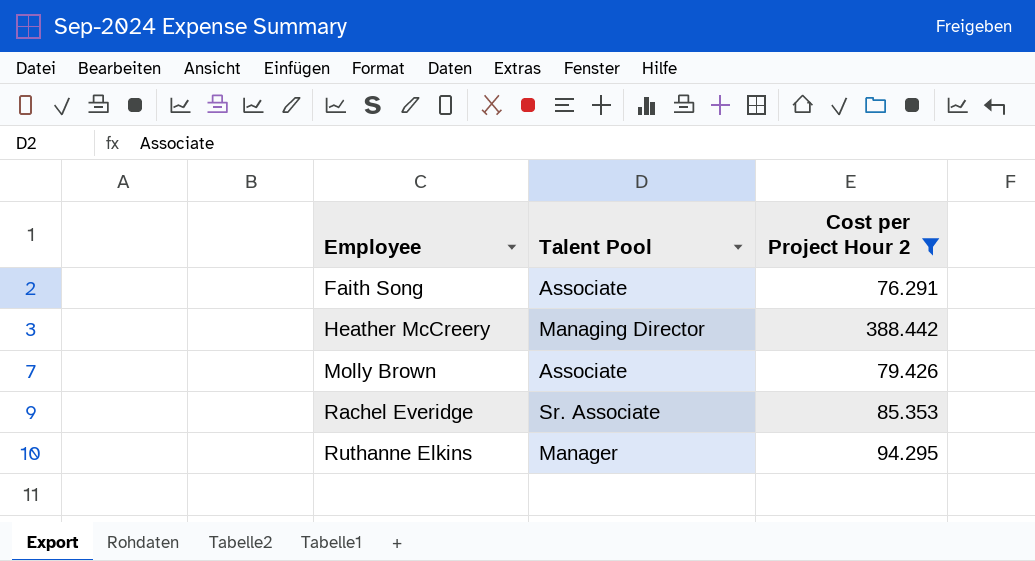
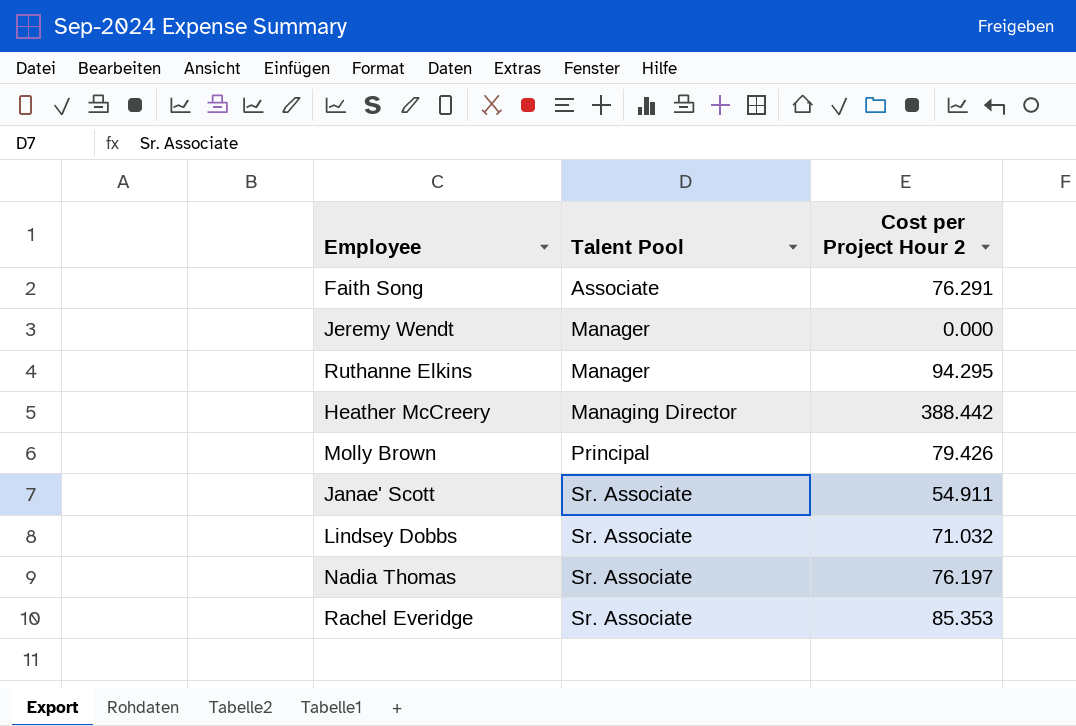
filter: Cost per Project Hour 2 >= 76.291 -> none
row order: Employee ascending -> Talent Pool ascending
Molly Brown | Talent Pool: Associate -> Principal

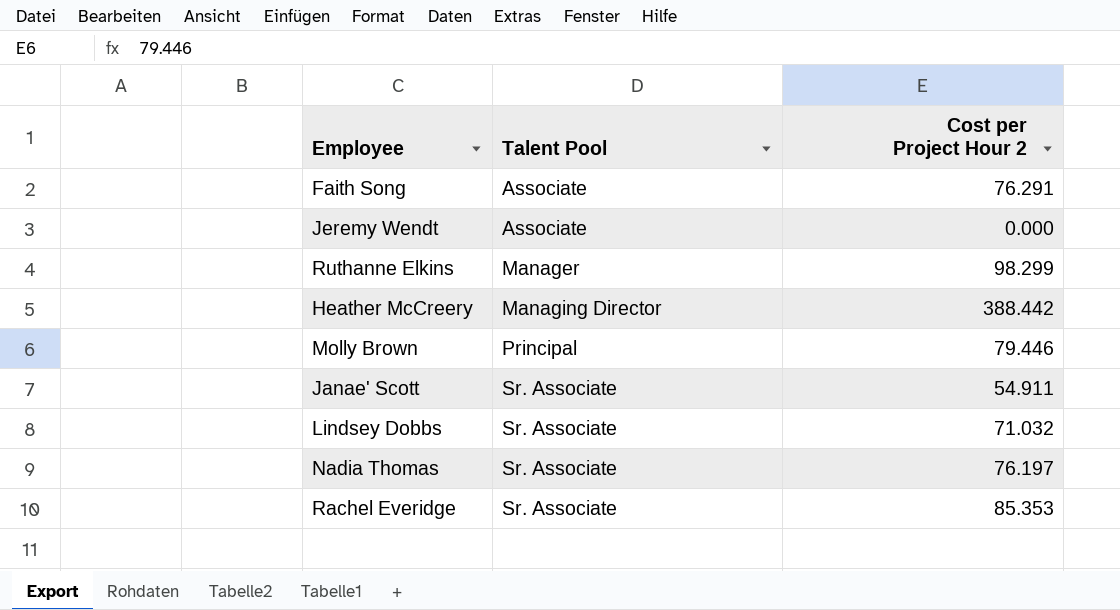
Jeremy Wendt | Talent Pool: Manager -> Associate
Ruthanne Elkins | Cost per Project Hour 2: 94.295 -> 98.299
Molly Brown | Cost per Project Hour 2: 79.426 -> 79.446

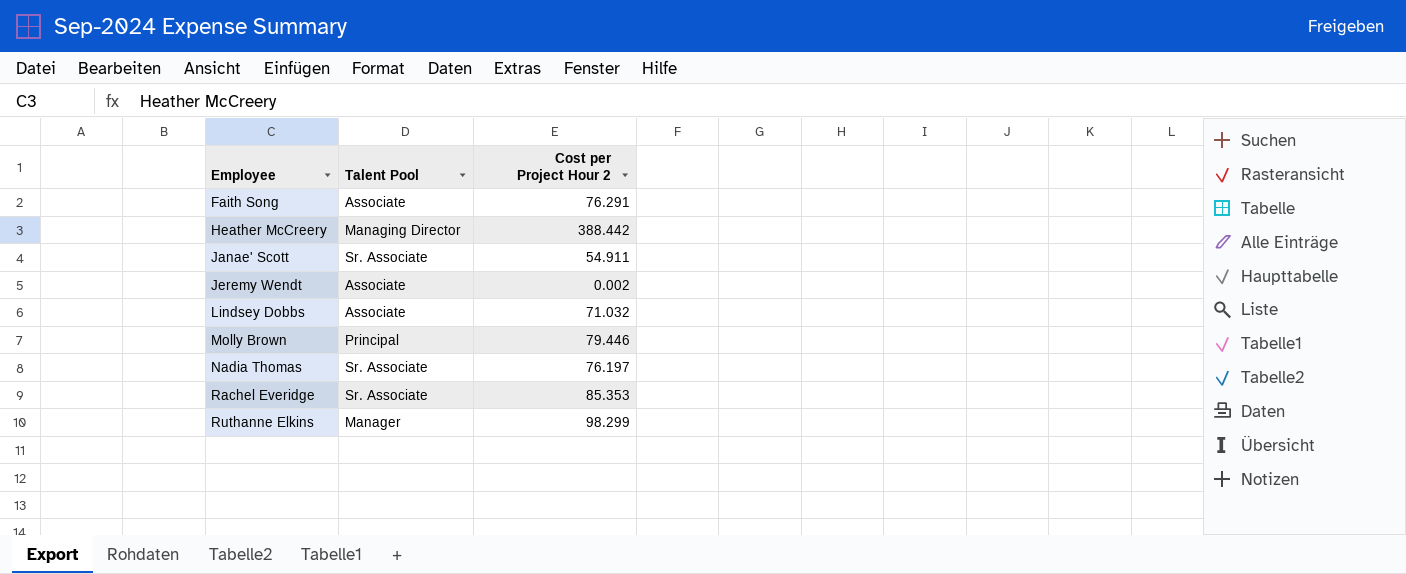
row order: Talent Pool ascending -> Employee ascending
Jeremy Wendt | Cost per Project Hour 2: 0.000 -> 0.002
Lindsey Dobbs | Talent Pool: Sr. Associate -> Associate

